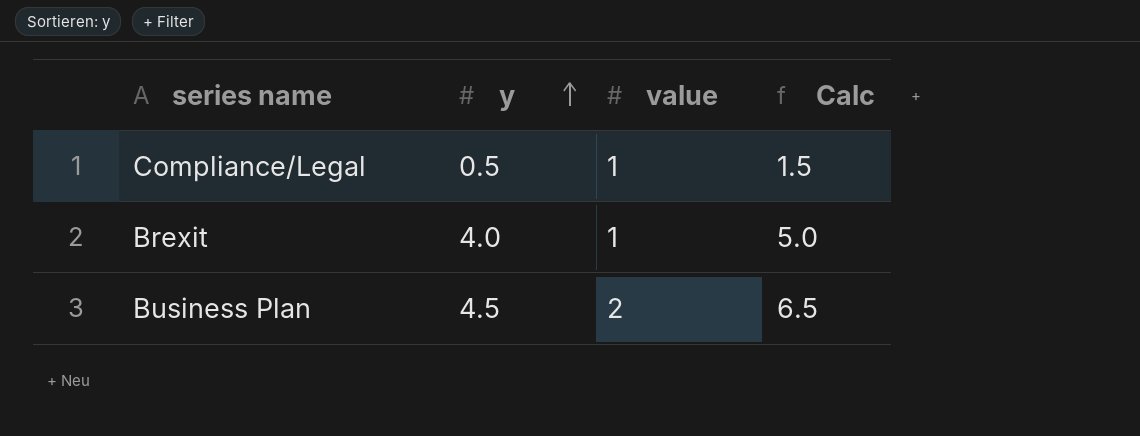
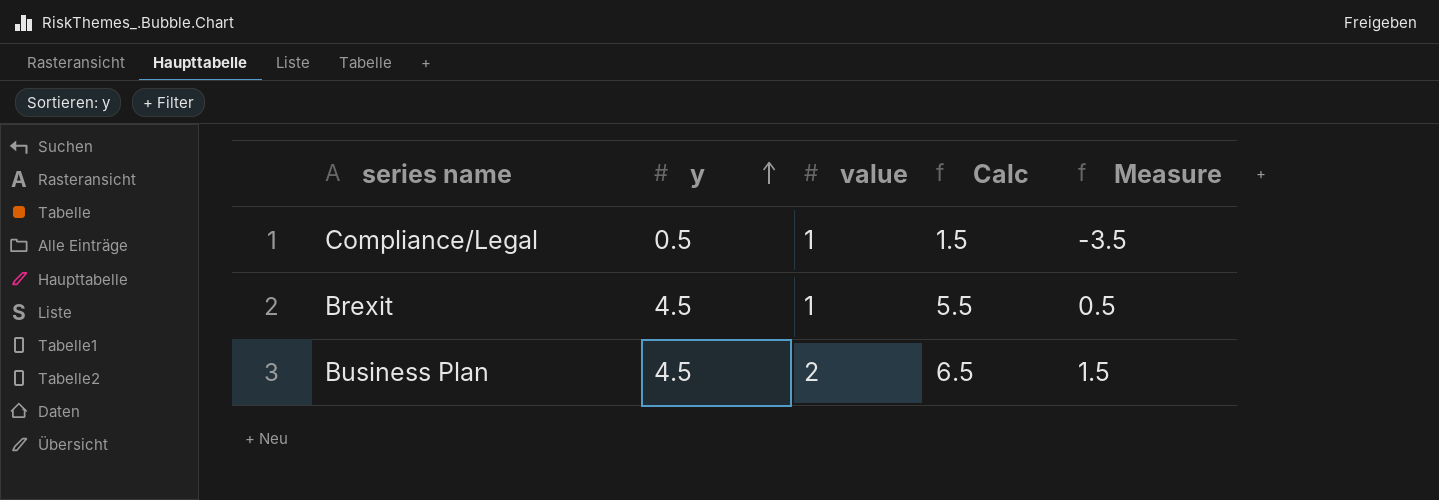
column Measure | formula: none -> [Calc] - 5
Brexit | y: 4.0 -> 4.5
Brexit | Calc: 5.0 -> 5.5

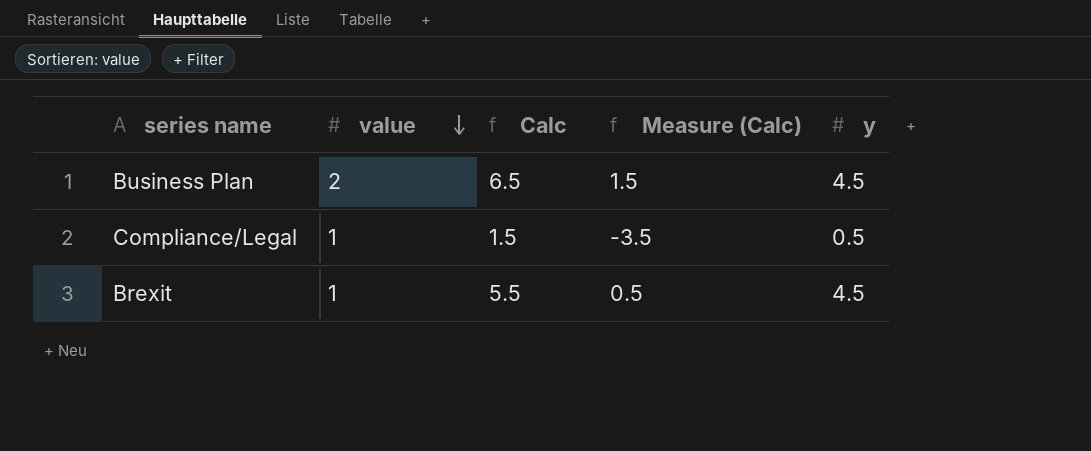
row order: y ascending -> value descending
column name: Measure -> Measure (Calc)
column y | position: 2 -> 5

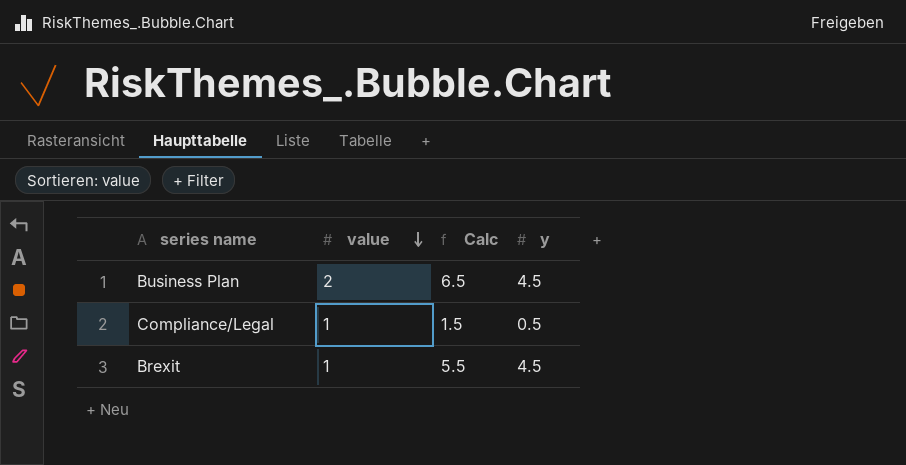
column Measure (Calc) | formula: [Calc] - 5 -> none

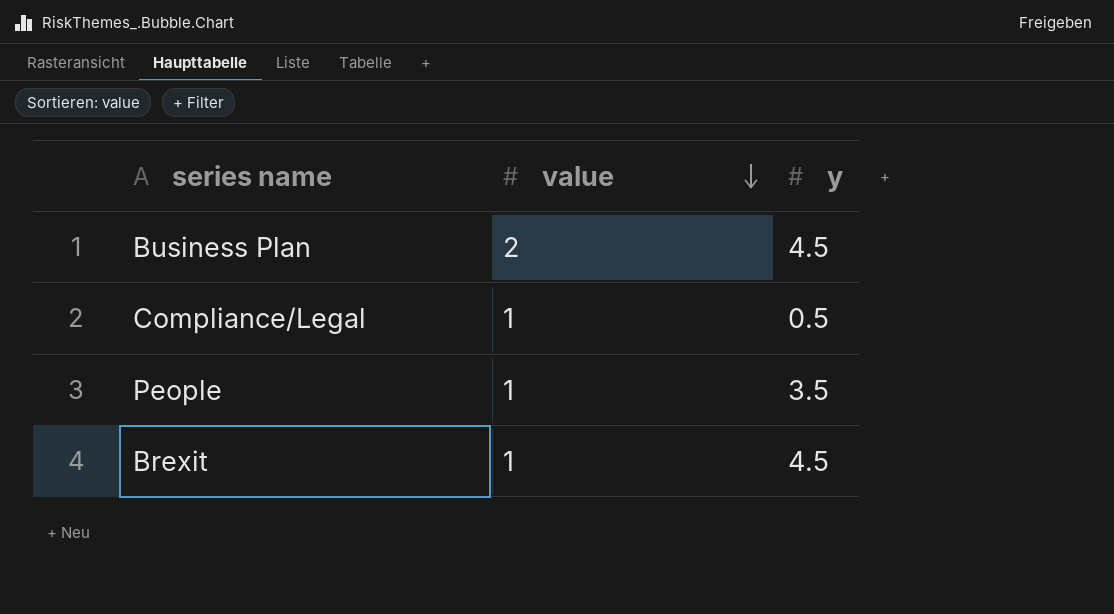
column Calc | formula: [value] + [y] -> none
row People: none -> 1 | 3.5

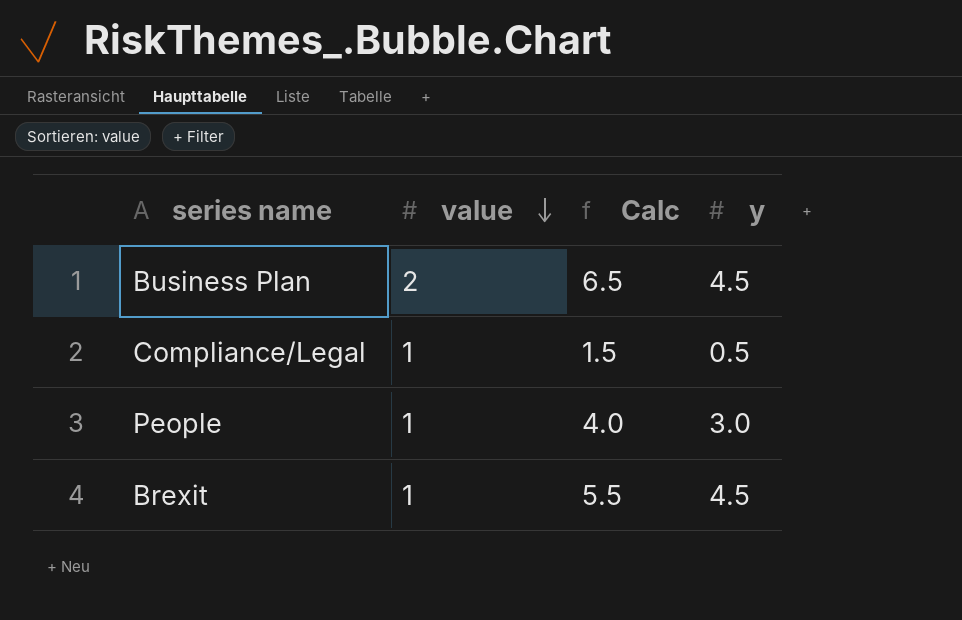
column Calc | formula: none -> [value] + [y]
People | y: 3.5 -> 3.0

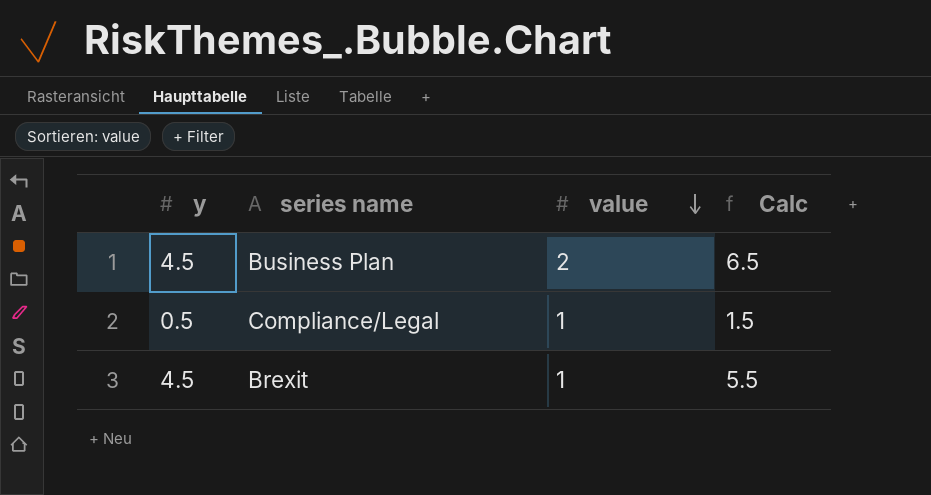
column y | position: 4 -> 1
row People: 1 | 4.0 | 3.0 -> none

